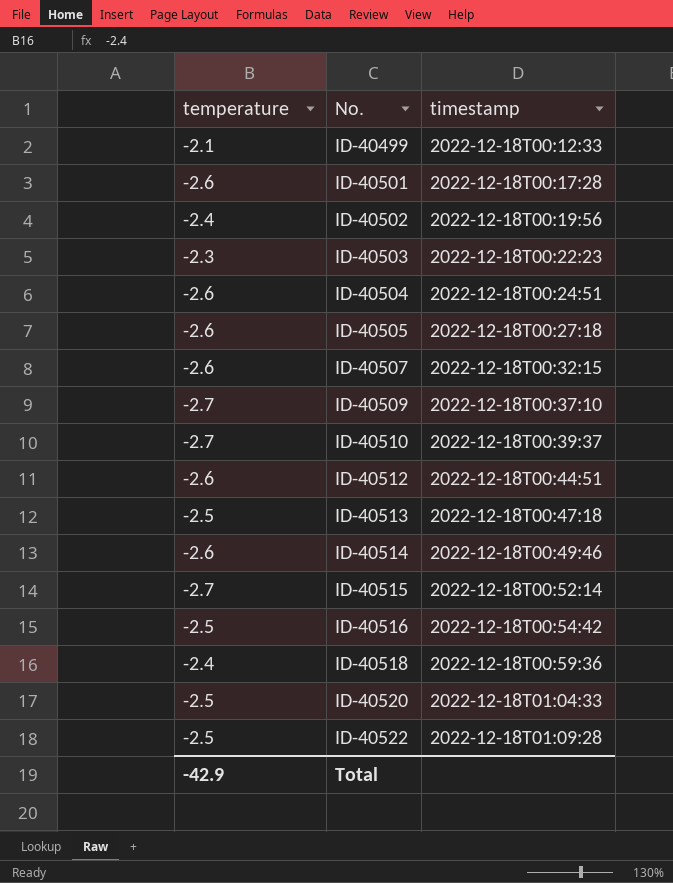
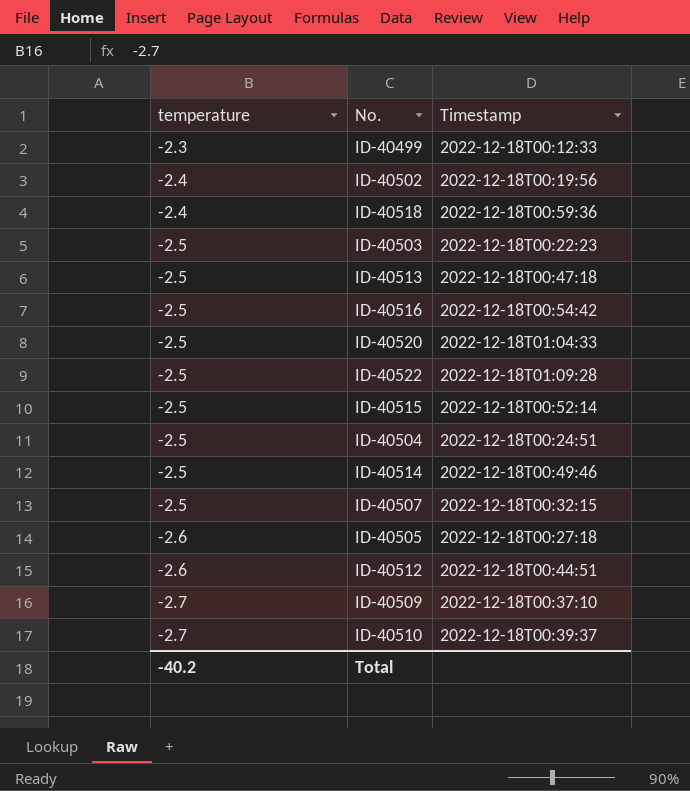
row order: No. ascending -> temperature descending
column name: timestamp -> Timestamp
row ID-40501: -2.6 | 2022-12-18T00:17:28 -> none
ID-40499 | temperature: -2.1 -> -2.3
ID-40503 | temperature: -2.3 -> -2.5
ID-40515 | temperature: -2.7 -> -2.5
ID-40504 | temperature: -2.6 -> -2.5
ID-40514 | temperature: -2.6 -> -2.5
ID-40507 | temperature: -2.6 -> -2.5
Total | temperature: -42.9 -> -40.2

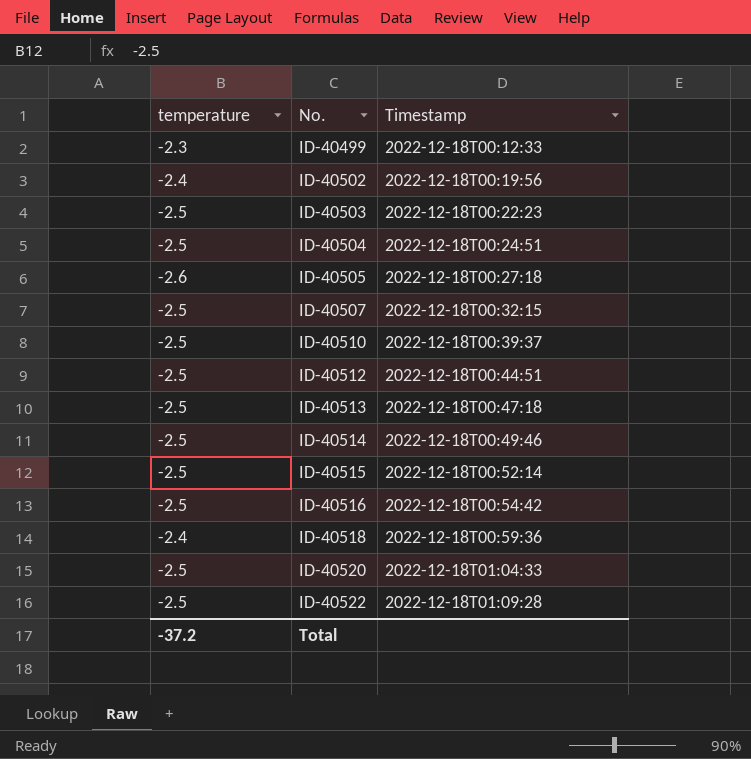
row order: temperature descending -> No. ascending
row ID-40509: -2.7 | 2022-12-18T00:37:10 -> none
ID-40510 | temperature: -2.7 -> -2.5
ID-40512 | temperature: -2.6 -> -2.5
Total | temperature: -40.2 -> -37.2

